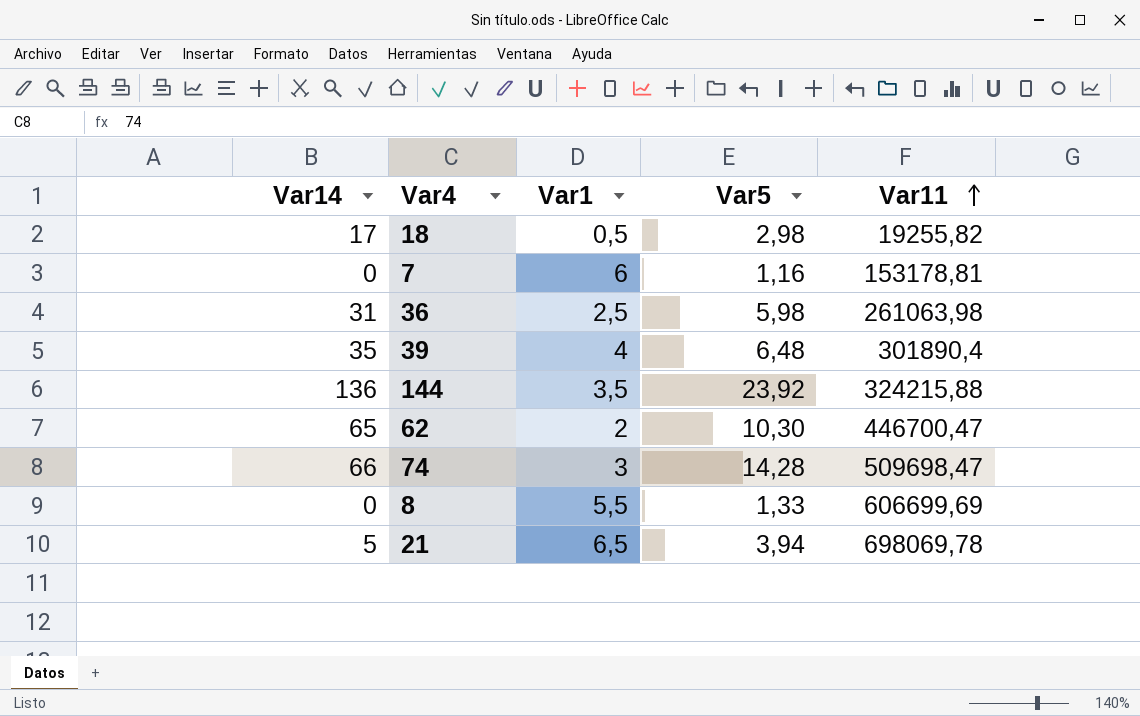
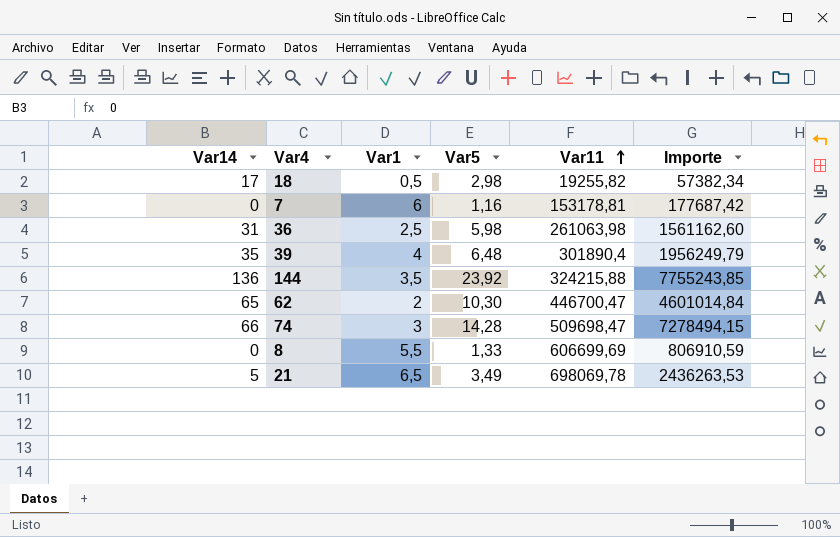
column Importe | formula: none -> [Var5] * [Var11]
21 | Var5: 3,94 -> 3,49

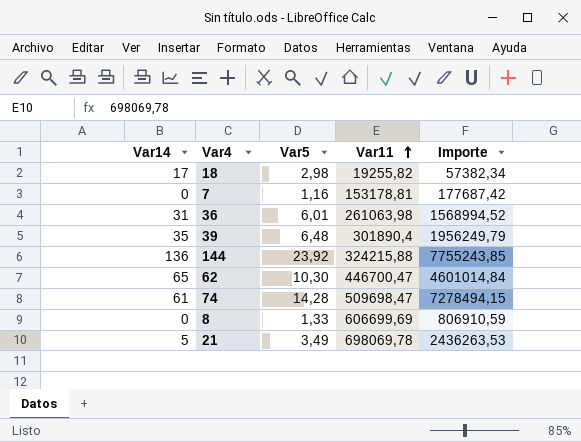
column Var1 | position: 3 -> none
36 | Var5: 5,98 -> 6,01
36 | Importe: 1561162,60 -> 1568994,52
74 | Var14: 66 -> 61

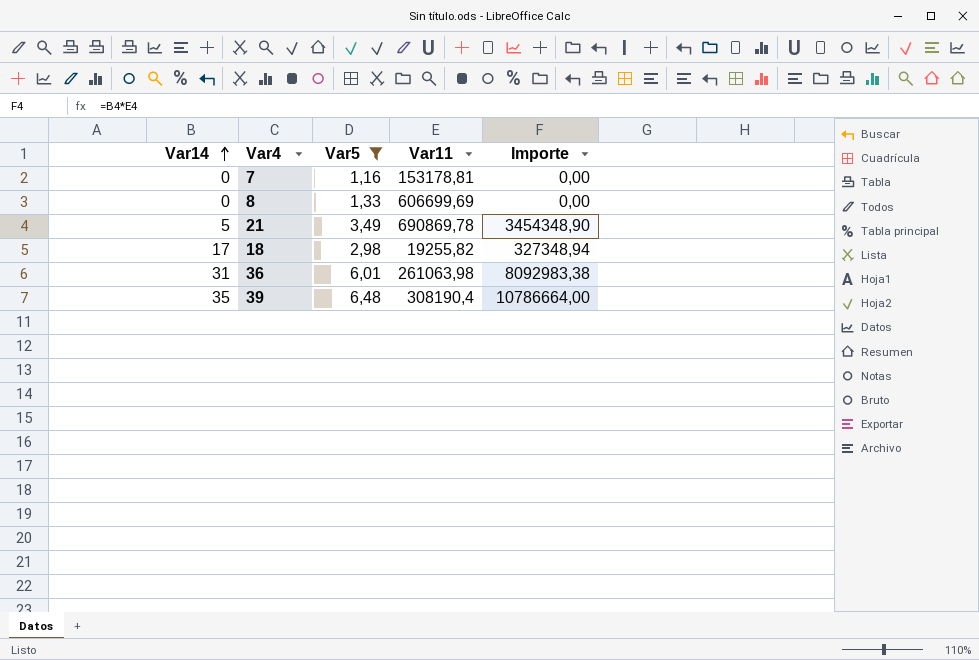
filter: none -> Var5 <= 6,48
row order: Var11 ascending -> Var14 ascending
column Importe | formula: [Var5] * [Var11] -> [Var14] * [Var11]
21 | Var11: 698069,78 -> 690869,78
39 | Var11: 301890,4 -> 308190,4

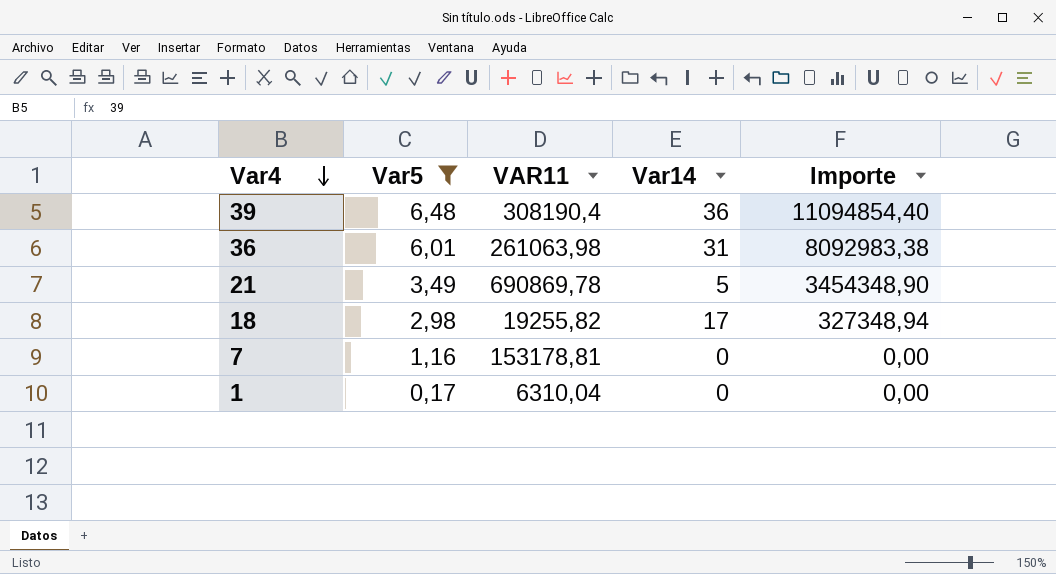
row order: Var14 ascending -> Var4 descending
column name: Var11 -> VAR11
column Var14 | position: 1 -> 4
row 8: 0 | 1,33 | 606699,69 | 0,00 -> none
39 | Var14: 35 -> 36
39 | Importe: 10786664,00 -> 11094854,40
row 1: none -> 0,17 | 6310,04 | 0 | 0,00

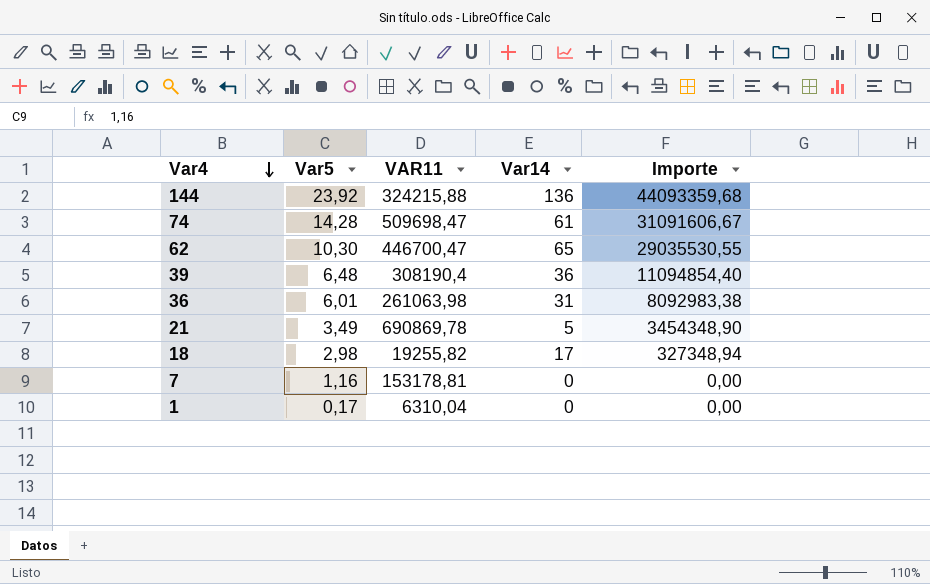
filter: Var5 <= 6,48 -> none

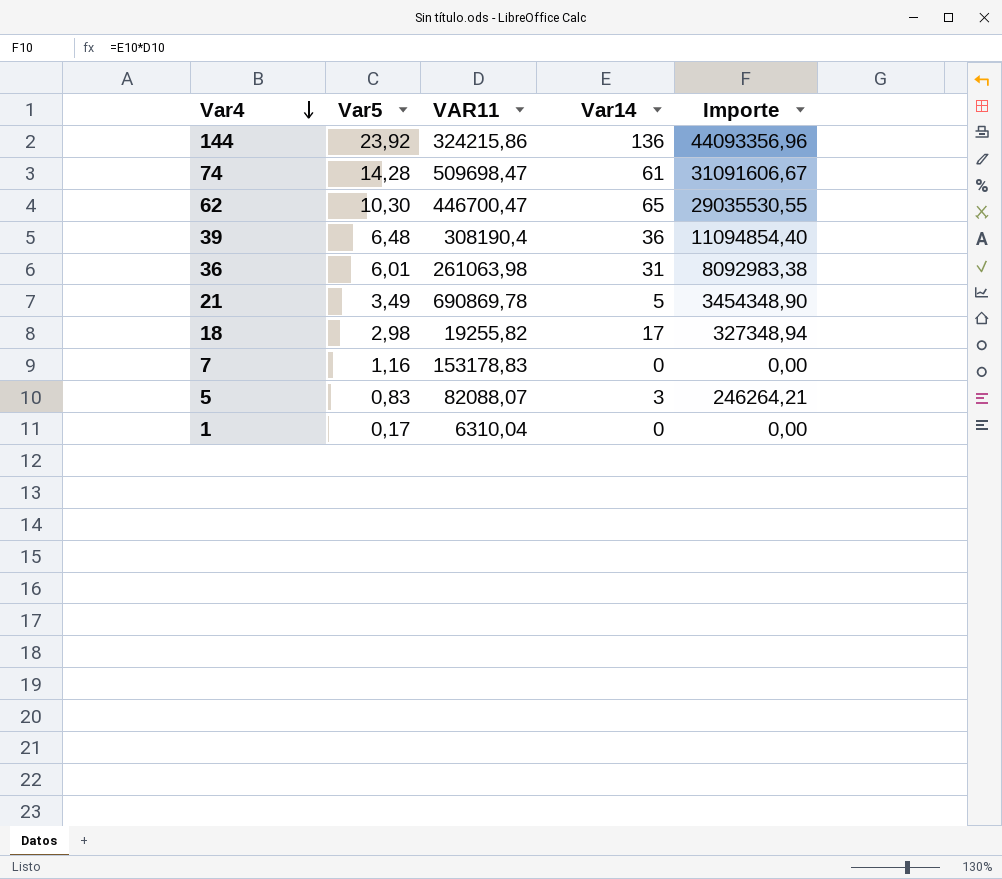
144 | VAR11: 324215,88 -> 324215,86
144 | Importe: 44093359,68 -> 44093356,96
7 | VAR11: 153178,81 -> 153178,83
row 5: none -> 0,83 | 82088,07 | 3 | 246264,21

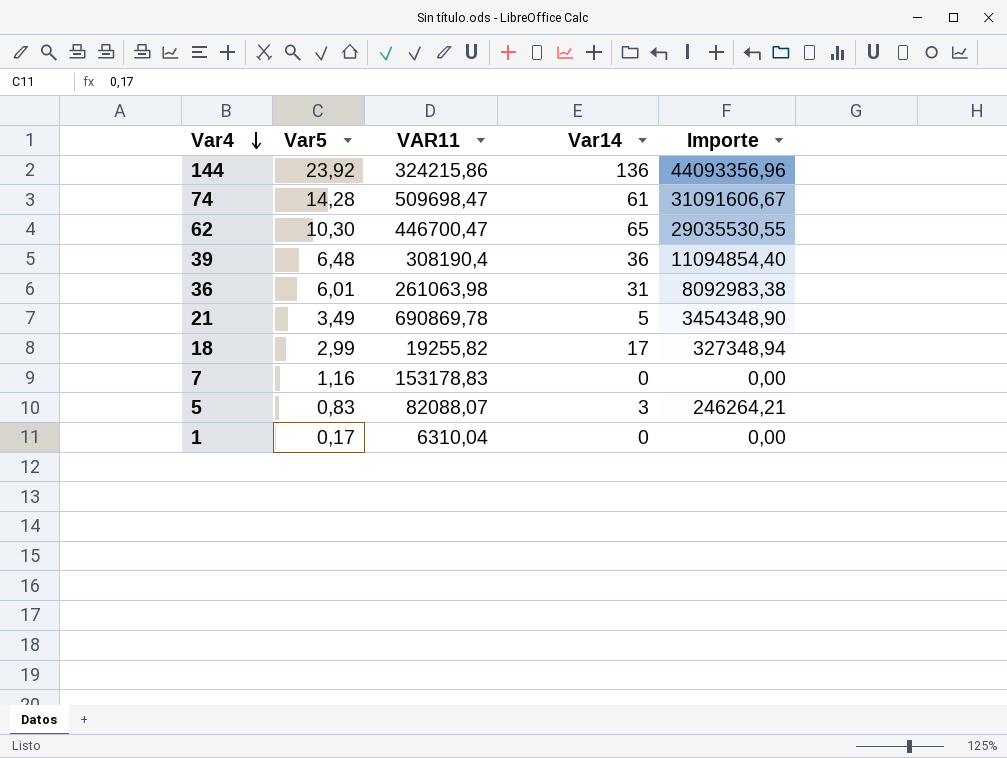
18 | Var5: 2,98 -> 2,99

